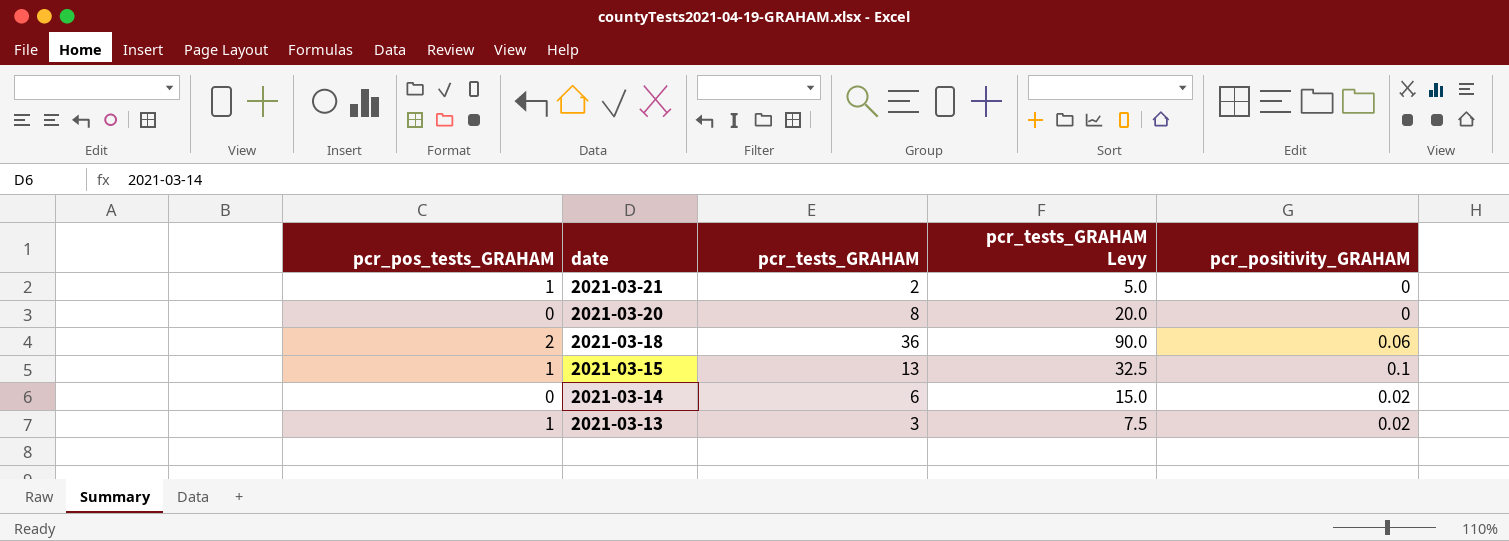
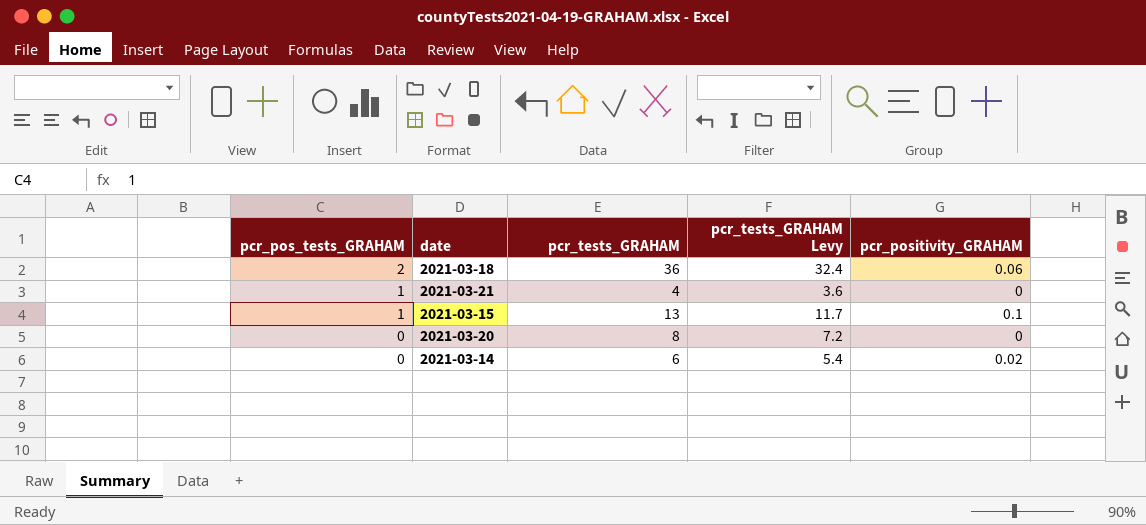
row order: date descending -> pcr_pos_tests_GRAHAM descending
column pcr_tests_GRAHAM Levy | formula: [pcr_tests_GRAHAM] * 2.5 -> [pcr_tests_GRAHAM] * 0.9
row 2021-03-13: 1 | 3 | 7.5 | 0.02 -> none
2021-03-21 | pcr_tests_GRAHAM: 2 -> 4

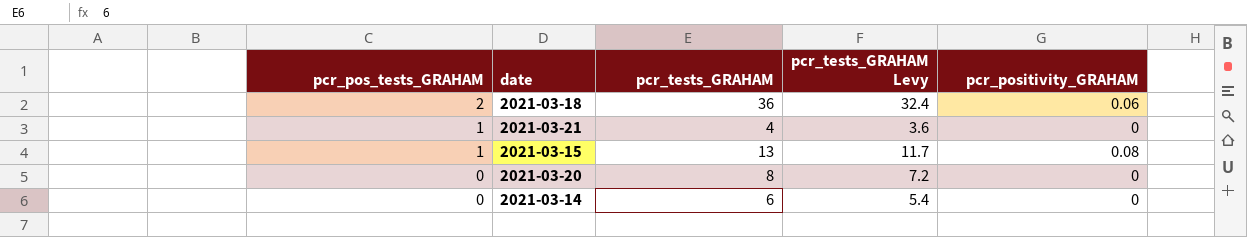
2021-03-15 | pcr_positivity_GRAHAM: 0.1 -> 0.08
2021-03-14 | pcr_positivity_GRAHAM: 0.02 -> 0

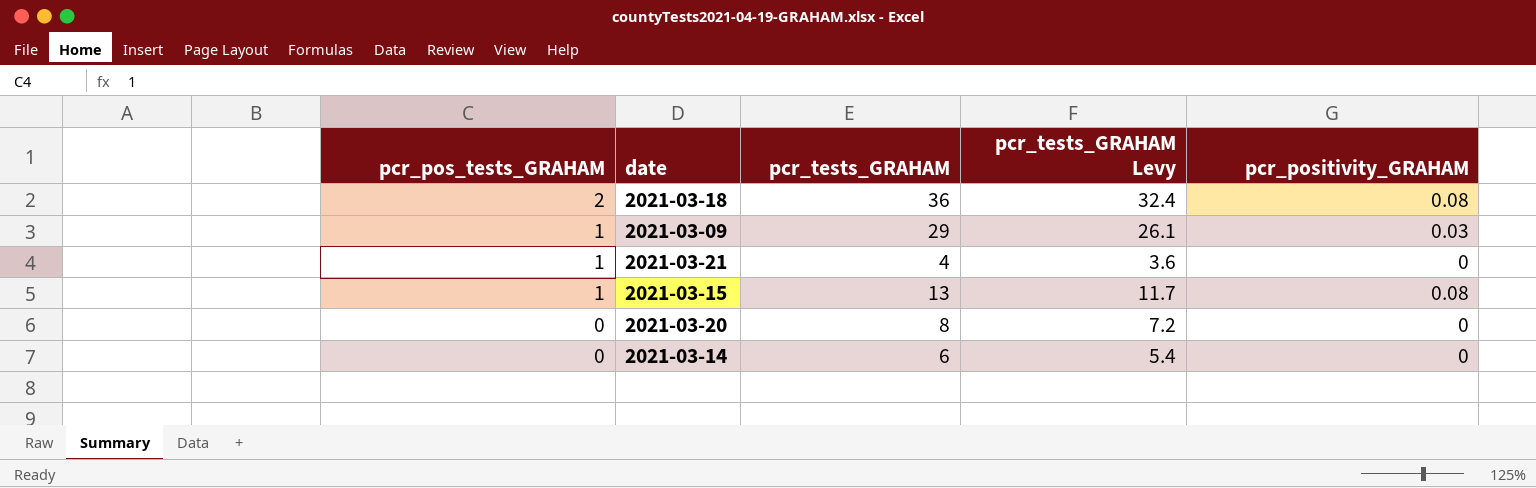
2021-03-18 | pcr_positivity_GRAHAM: 0.06 -> 0.08
row 2021-03-09: none -> 1 | 29 | 26.1 | 0.03

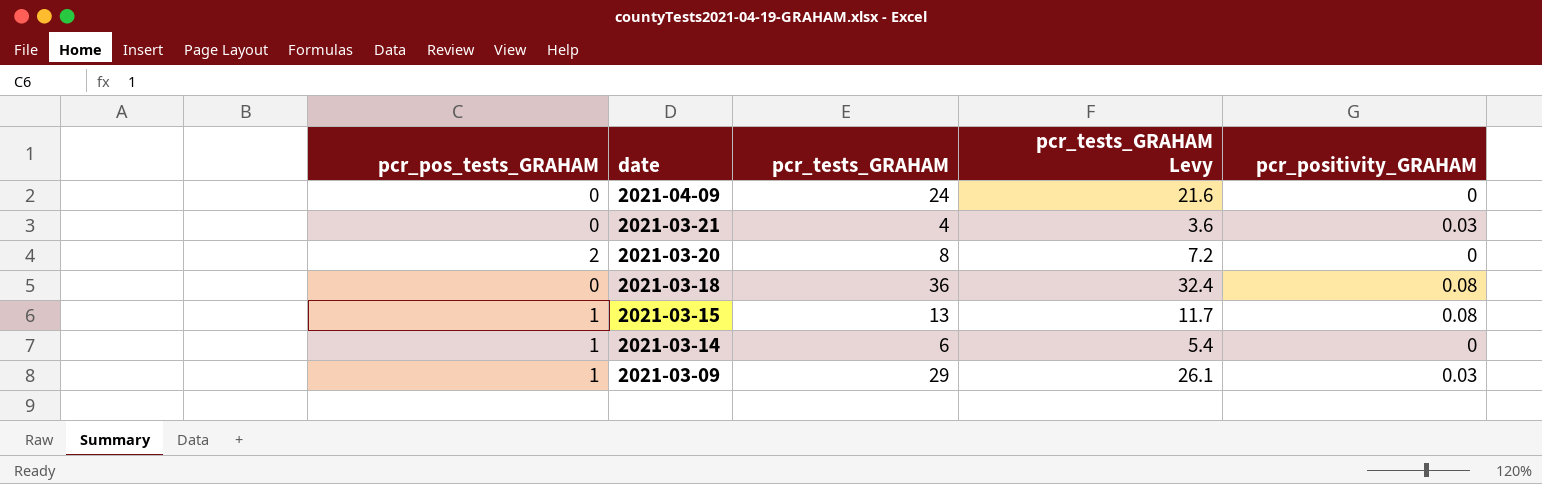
row order: pcr_pos_tests_GRAHAM descending -> date descending
row 2021-04-09: none -> 0 | 24 | 21.6 | 0
2021-03-21 | pcr_pos_tests_GRAHAM: 1 -> 0
2021-03-21 | pcr_positivity_GRAHAM: 0 -> 0.03
2021-03-20 | pcr_pos_tests_GRAHAM: 0 -> 2
2021-03-18 | pcr_pos_tests_GRAHAM: 2 -> 0
2021-03-14 | pcr_pos_tests_GRAHAM: 0 -> 1

